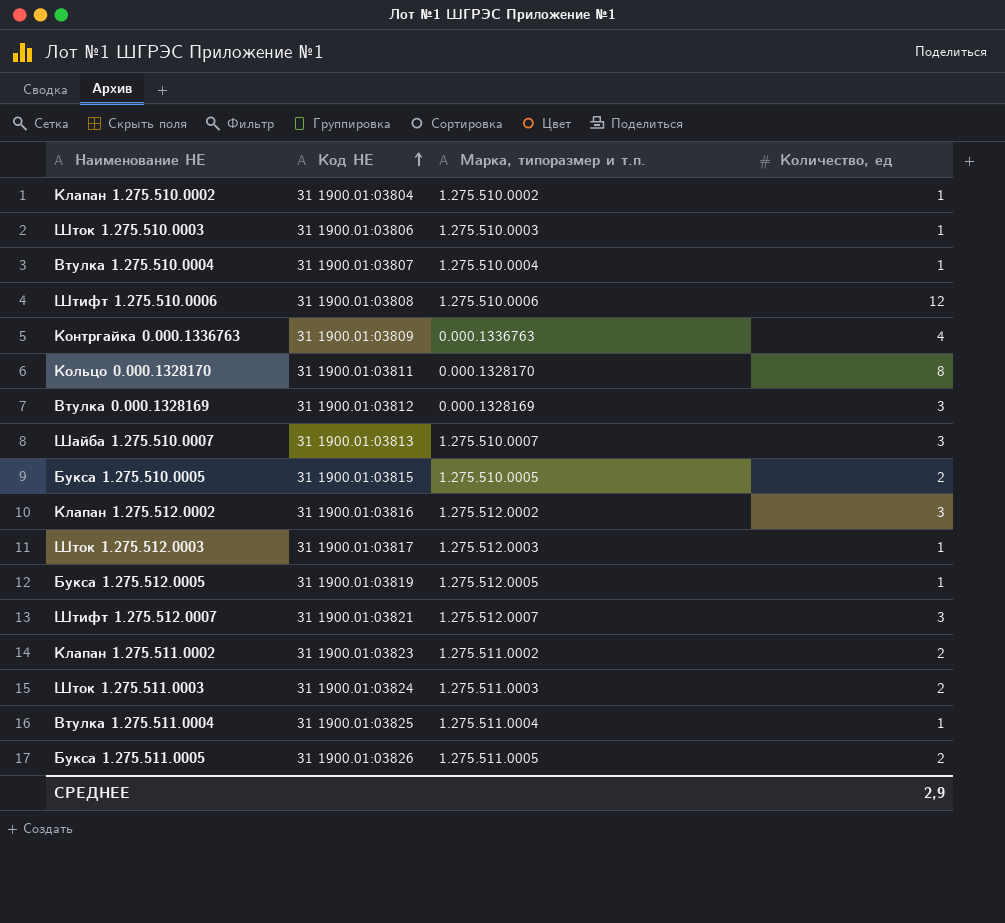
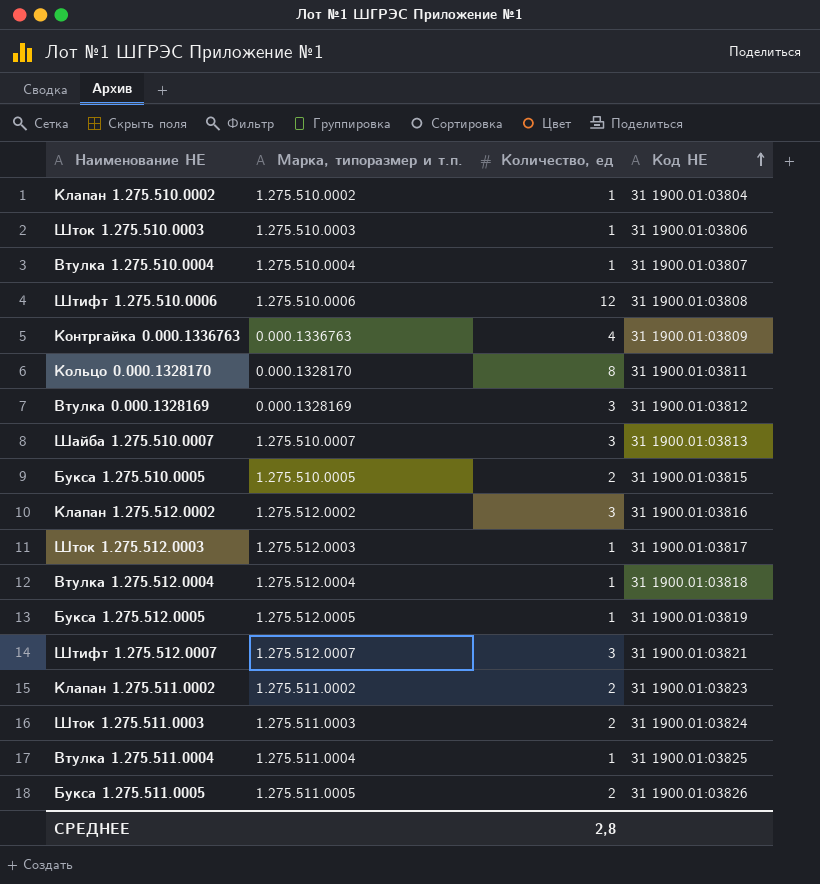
column Код НЕ | position: 2 -> 4
row Втулка 1.275.512.0004: none -> 1.275.512.0004 | 1 | 31 1900.01:03818
СРЕДНЕЕ | Количество, ед: 2,9 -> 2,8

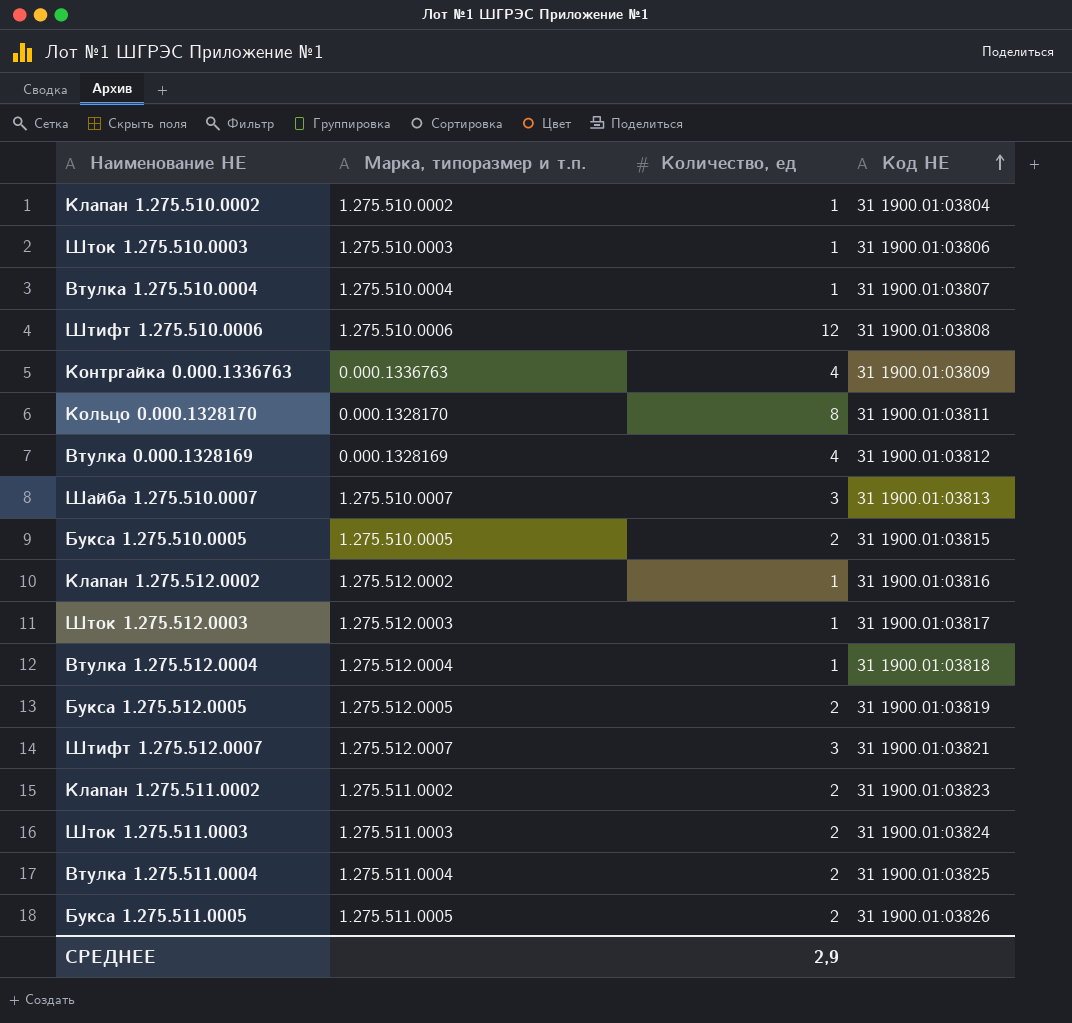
Втулка 0.000.1328169 | Количество, ед: 3 -> 4
Клапан 1.275.512.0002 | Количество, ед: 3 -> 1
Букса 1.275.512.0005 | Количество, ед: 1 -> 2
Втулка 1.275.511.0004 | Количество, ед: 1 -> 2
СРЕДНЕЕ | Количество, ед: 2,8 -> 2,9

